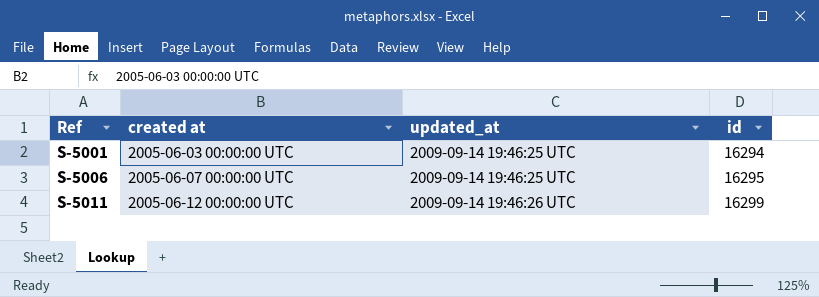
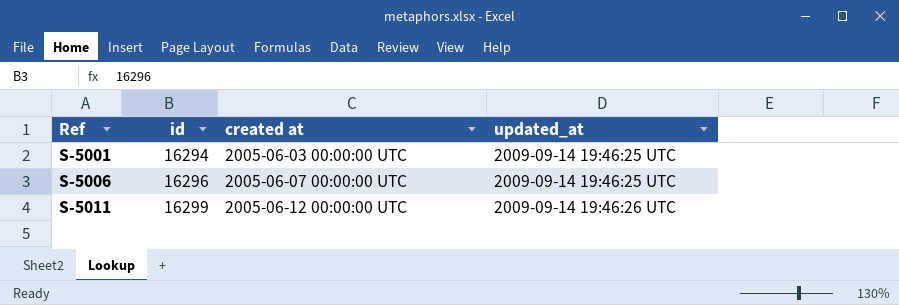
column id | position: 4 -> 2
S-5006 | id: 16295 -> 16296

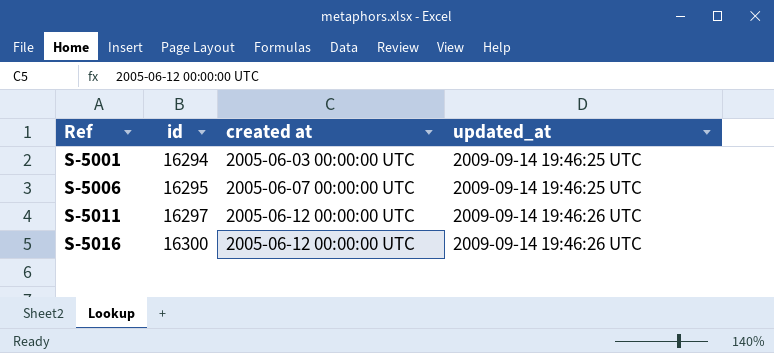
S-5006 | id: 16296 -> 16295
S-5011 | id: 16299 -> 16297
row S-5016: none -> 16300 | 2005-06-12 00:00:00 UTC | 2009-09-14 19:46:26 UTC

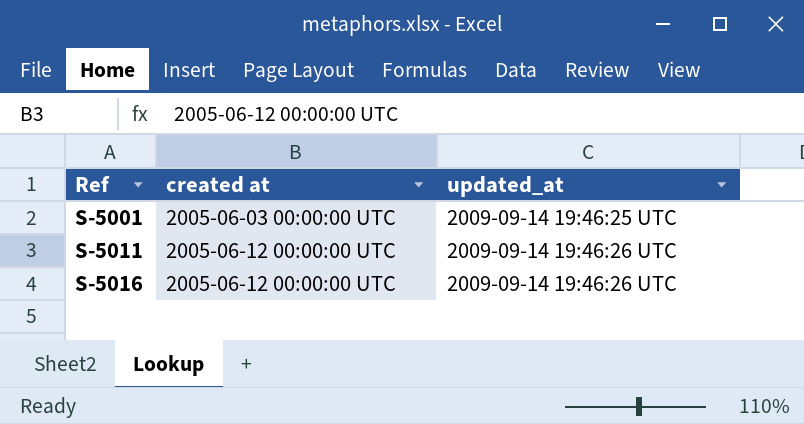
column id | position: 2 -> none
row S-5006: 16295 | 2005-06-07 00:00:00 UTC | 2009-09-14 19:46:25 UTC -> none

